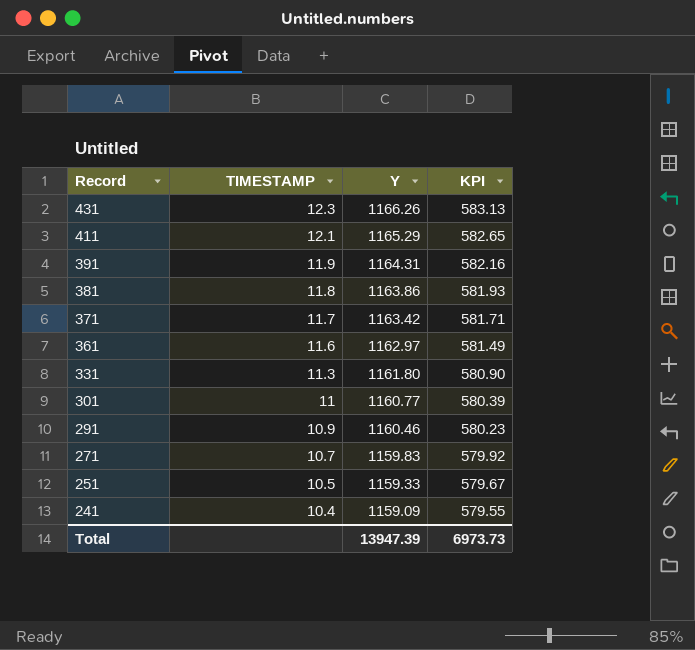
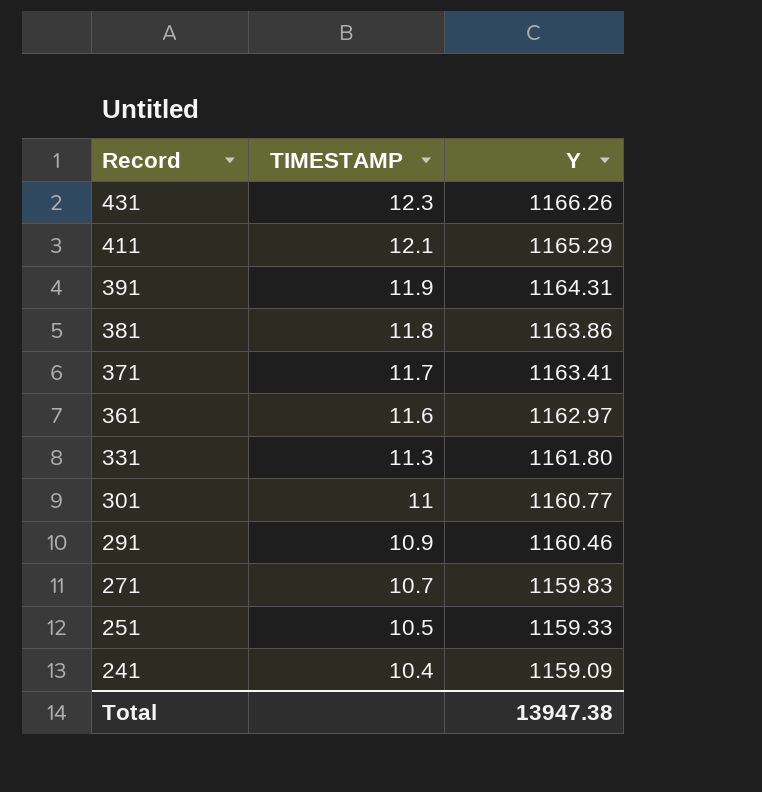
column KPI | formula: [Y] * 0.5 -> none
371 | Y: 1163.42 -> 1163.41
Total | Y: 13947.39 -> 13947.38

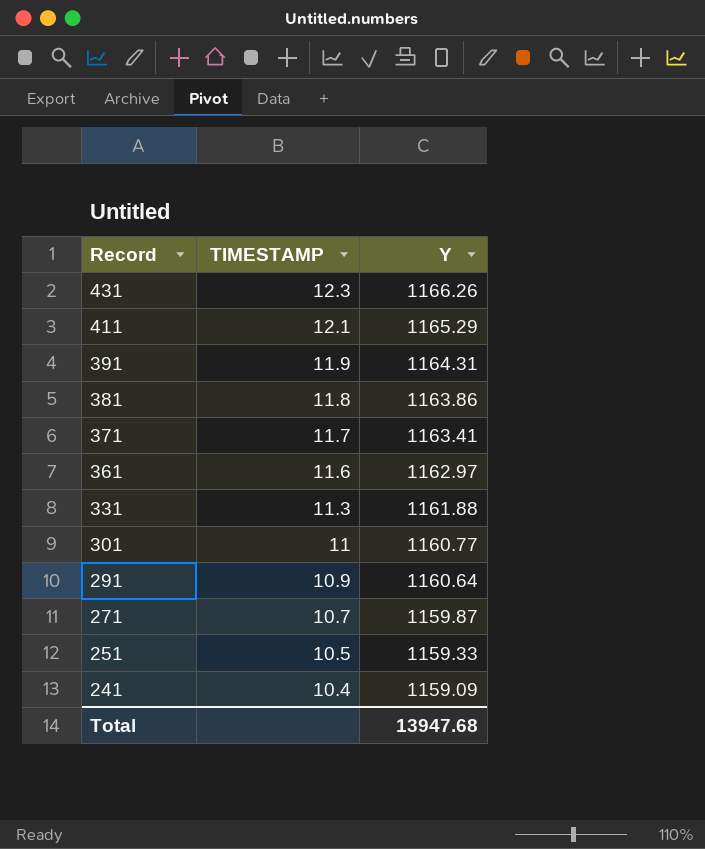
331 | Y: 1161.80 -> 1161.88
291 | Y: 1160.46 -> 1160.64
271 | Y: 1159.83 -> 1159.87
Total | Y: 13947.38 -> 13947.68

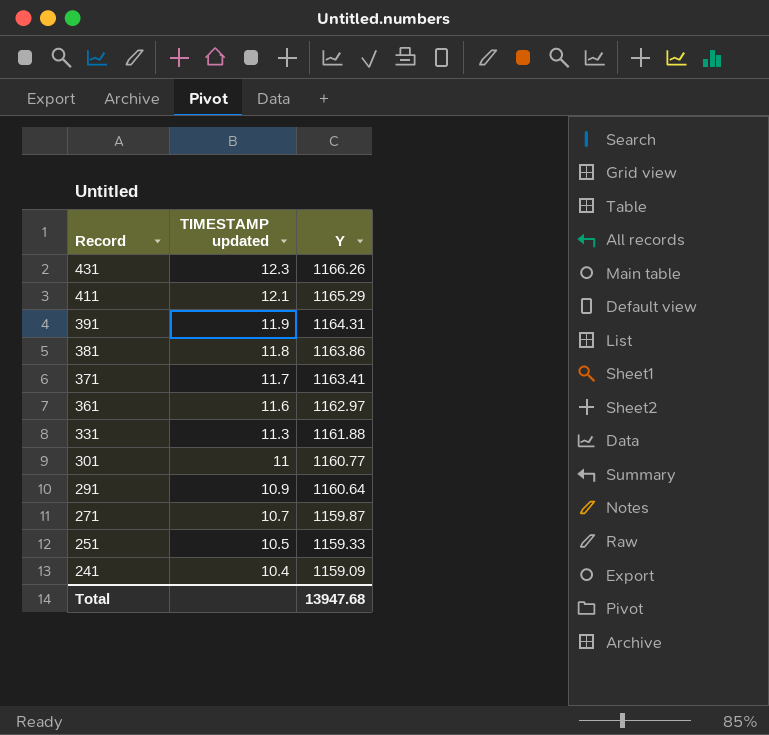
column name: TIMESTAMP -> TIMESTAMP updated

